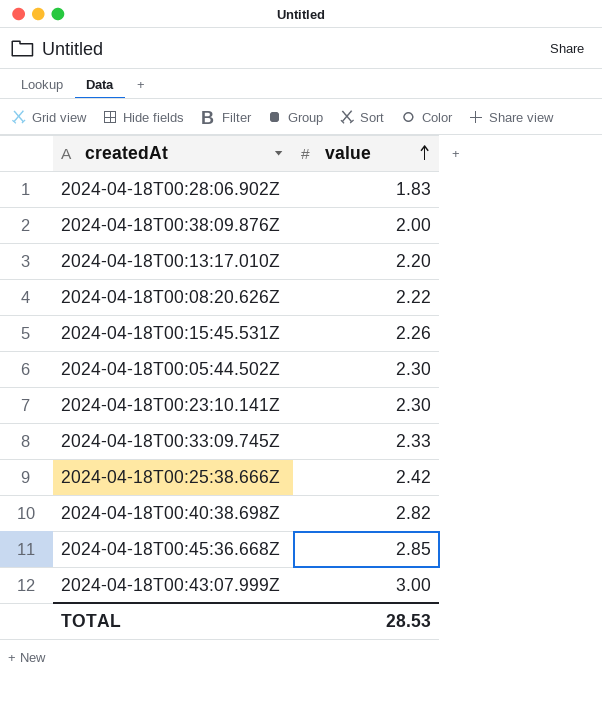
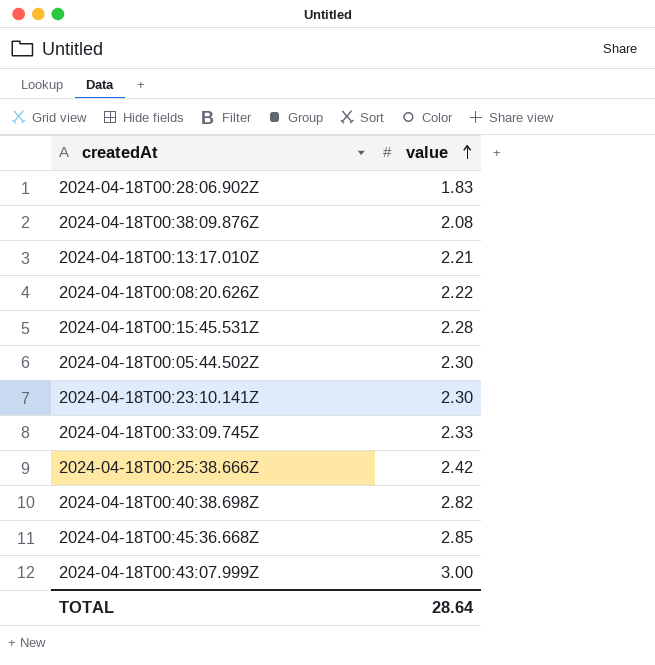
2024-04-18T00:38:09.876Z | value: 2.00 -> 2.08
2024-04-18T00:13:17.010Z | value: 2.20 -> 2.21
2024-04-18T00:15:45.531Z | value: 2.26 -> 2.28
TOTAL | value: 28.53 -> 28.64

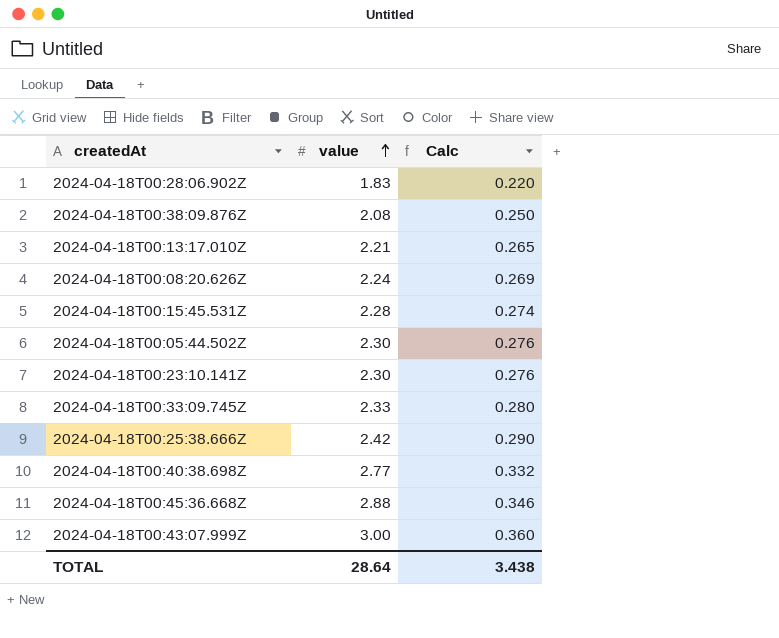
column Calc | formula: none -> [value] * 0.12
2024-04-18T00:08:20.626Z | value: 2.22 -> 2.24
2024-04-18T00:40:38.698Z | value: 2.82 -> 2.77
2024-04-18T00:45:36.668Z | value: 2.85 -> 2.88

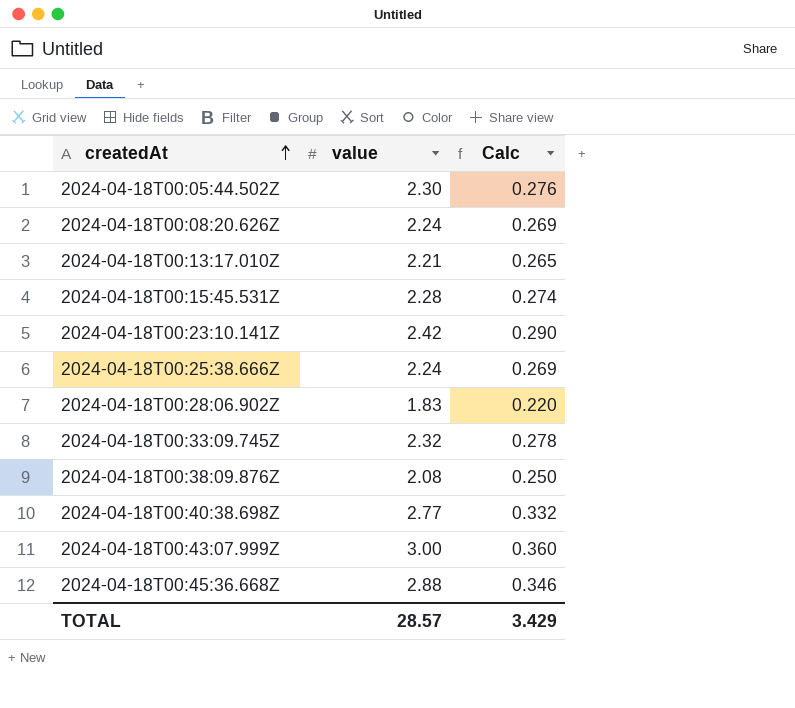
row order: value ascending -> createdAt ascending
2024-04-18T00:23:10.141Z | value: 2.30 -> 2.42
2024-04-18T00:23:10.141Z | Calc: 0.276 -> 0.290
2024-04-18T00:25:38.666Z | value: 2.42 -> 2.24
2024-04-18T00:25:38.666Z | Calc: 0.290 -> 0.269
2024-04-18T00:33:09.745Z | value: 2.33 -> 2.32
2024-04-18T00:33:09.745Z | Calc: 0.280 -> 0.278
TOTAL | value: 28.64 -> 28.57
TOTAL | Calc: 3.438 -> 3.429

